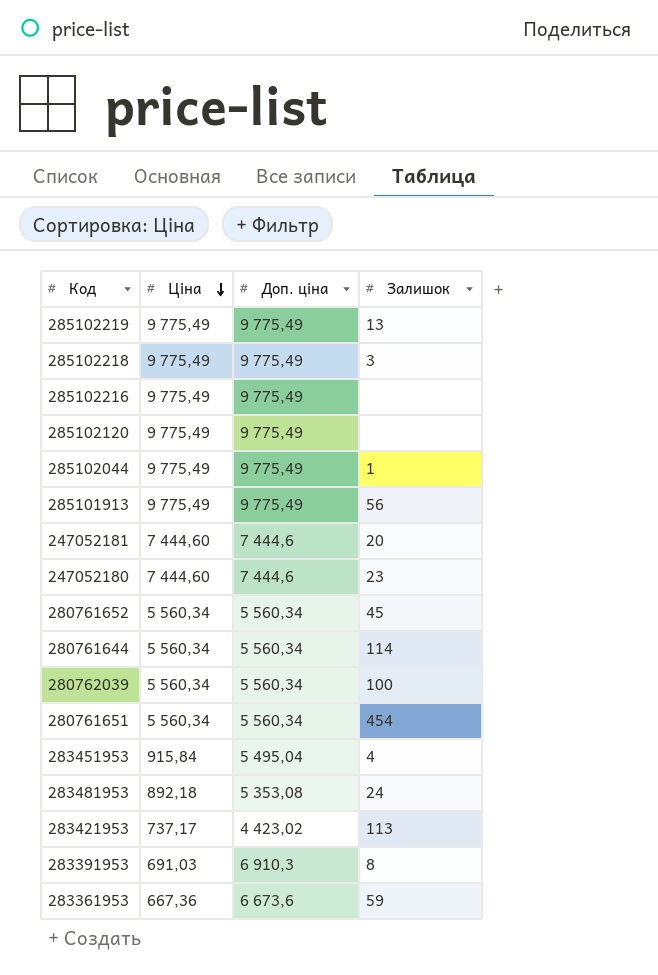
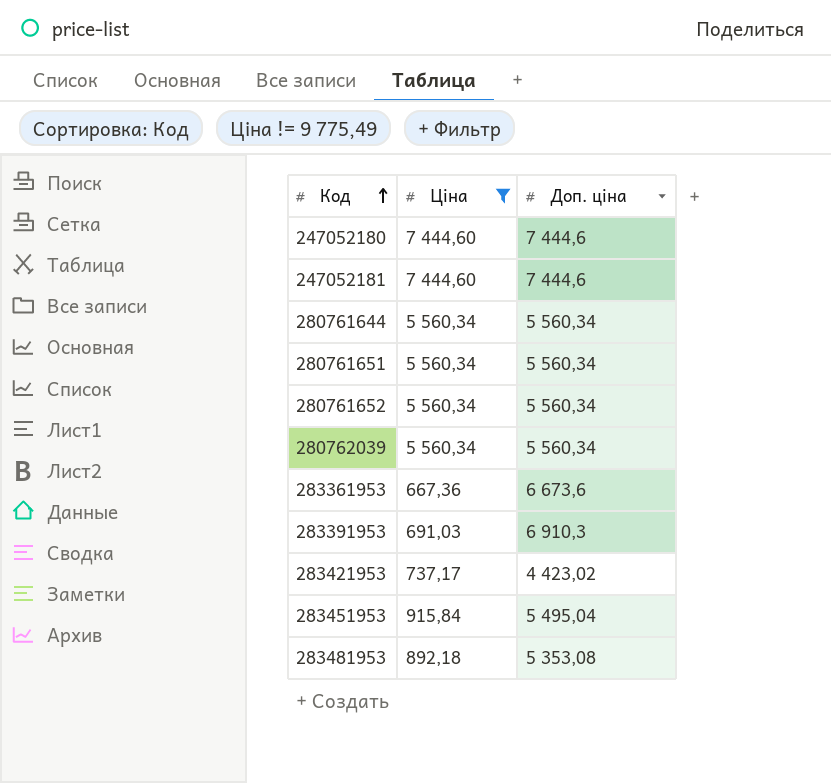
filter: none -> Ціна != 9 775,49
row order: Ціна descending -> Код ascending
column Залишок | position: 4 -> none

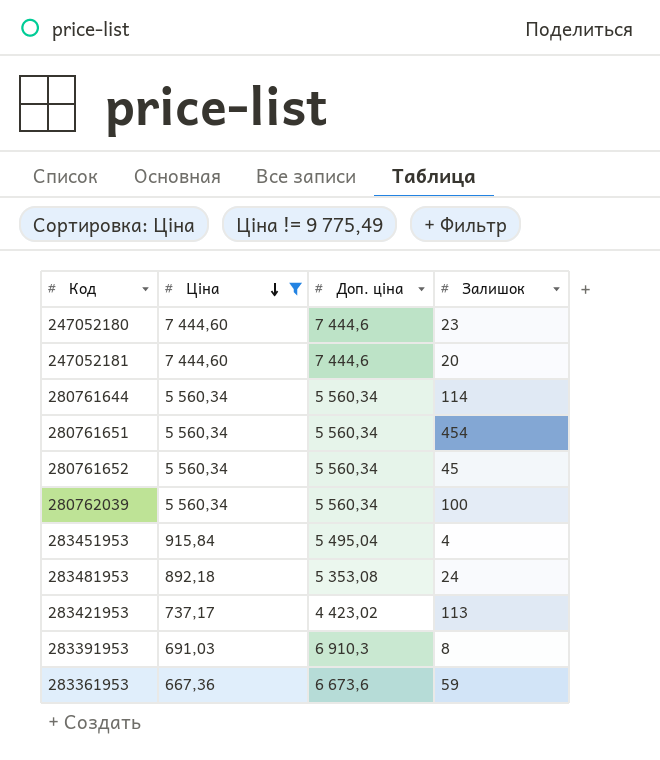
row order: Код ascending -> Ціна descending
column Залишок | position: none -> 4

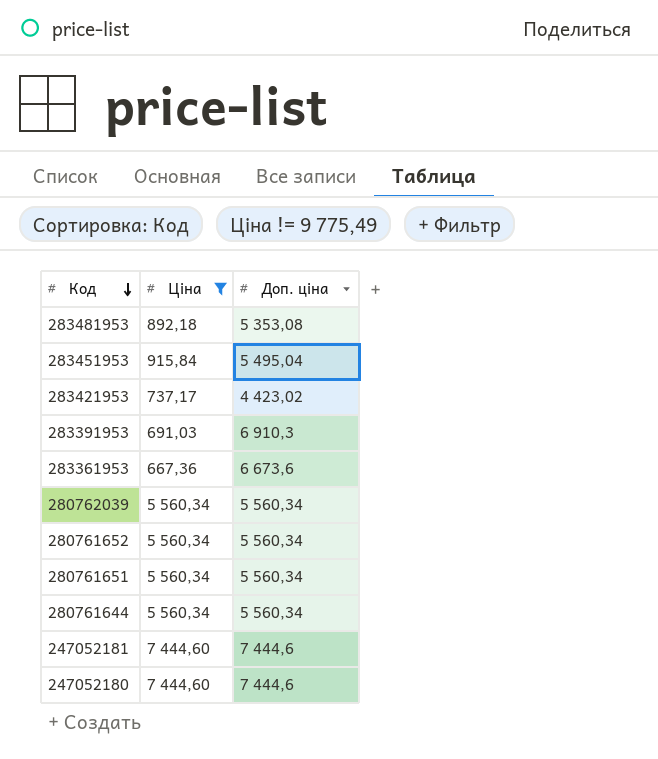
row order: Ціна descending -> Код descending
column Залишок | position: 4 -> none

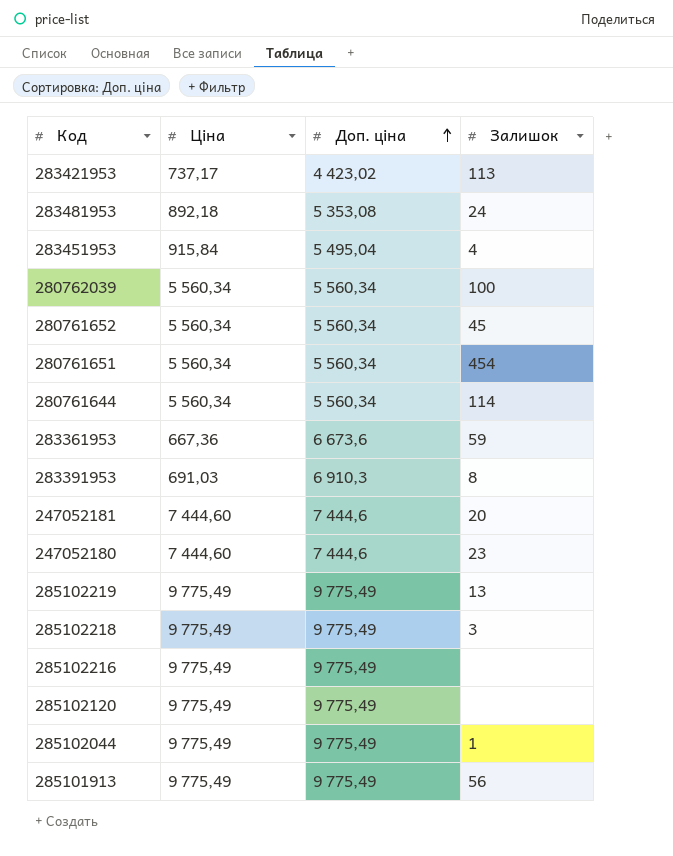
filter: Ціна != 9 775,49 -> none
row order: Код descending -> Доп. ціна ascending
column Залишок | position: none -> 4

